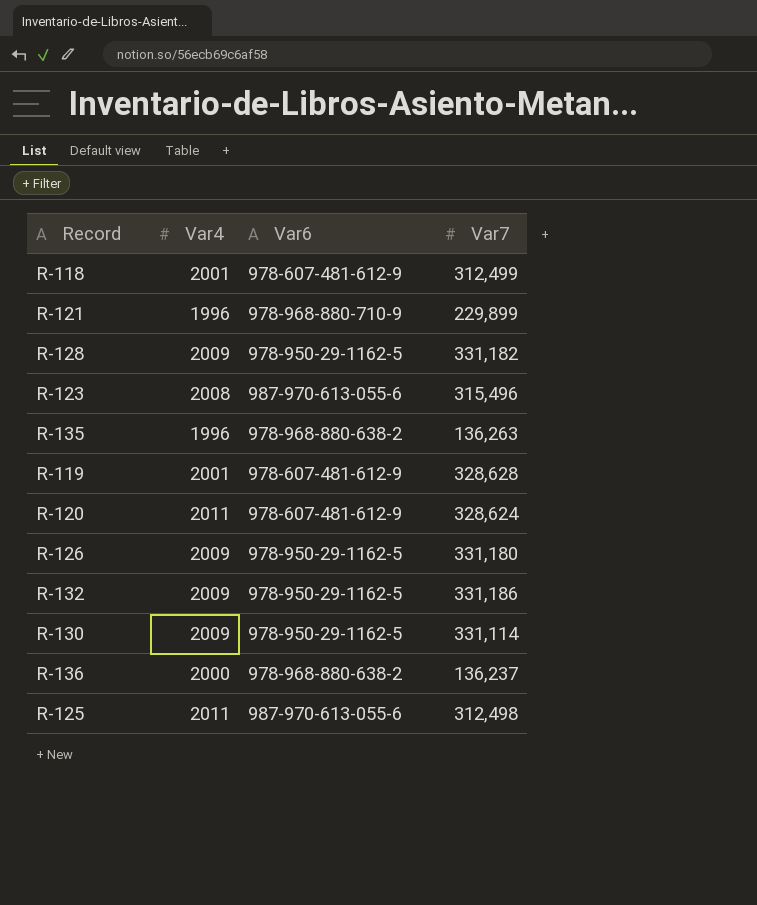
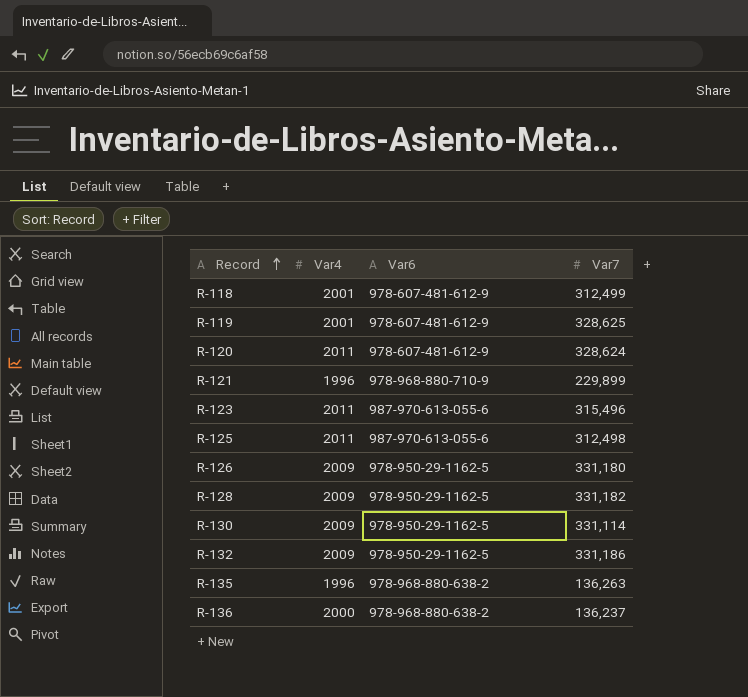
row order: none -> Record ascending
R-119 | Var7: 328,628 -> 328,625
R-123 | Var4: 2008 -> 2011

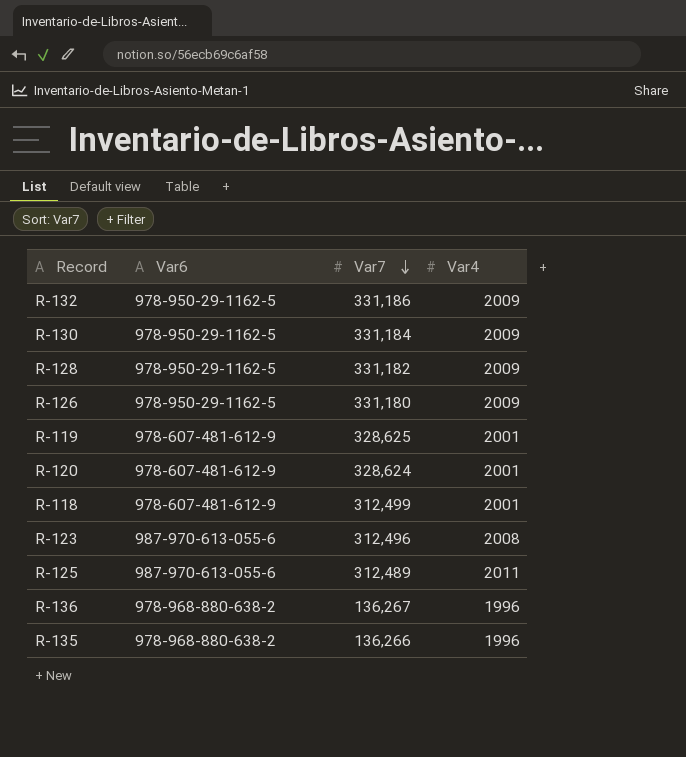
row order: Record ascending -> Var7 descending
column Var4 | position: 2 -> 4
row R-121: 1996 | 978-968-880-710-9 | 229,899 -> none
R-130 | Var7: 331,114 -> 331,184
R-120 | Var4: 2011 -> 2001
R-123 | Var7: 315,496 -> 312,496
R-123 | Var4: 2011 -> 2008
R-125 | Var7: 312,498 -> 312,489
R-136 | Var7: 136,237 -> 136,267
R-136 | Var4: 2000 -> 1996
R-135 | Var7: 136,263 -> 136,266

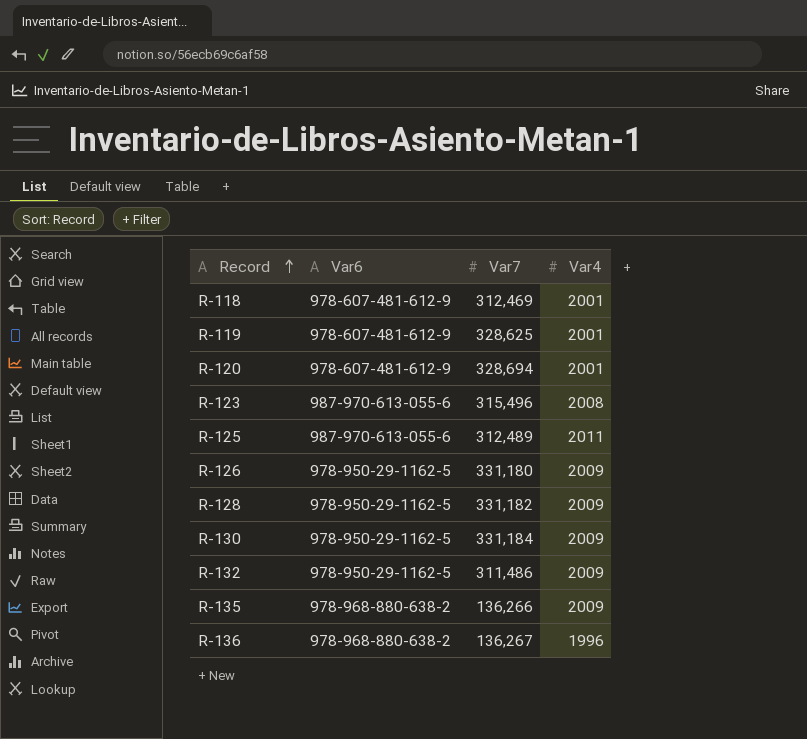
row order: Var7 descending -> Record ascending
R-118 | Var7: 312,499 -> 312,469
R-120 | Var7: 328,624 -> 328,694
R-123 | Var7: 312,496 -> 315,496
R-132 | Var7: 331,186 -> 311,486
R-135 | Var4: 1996 -> 2009

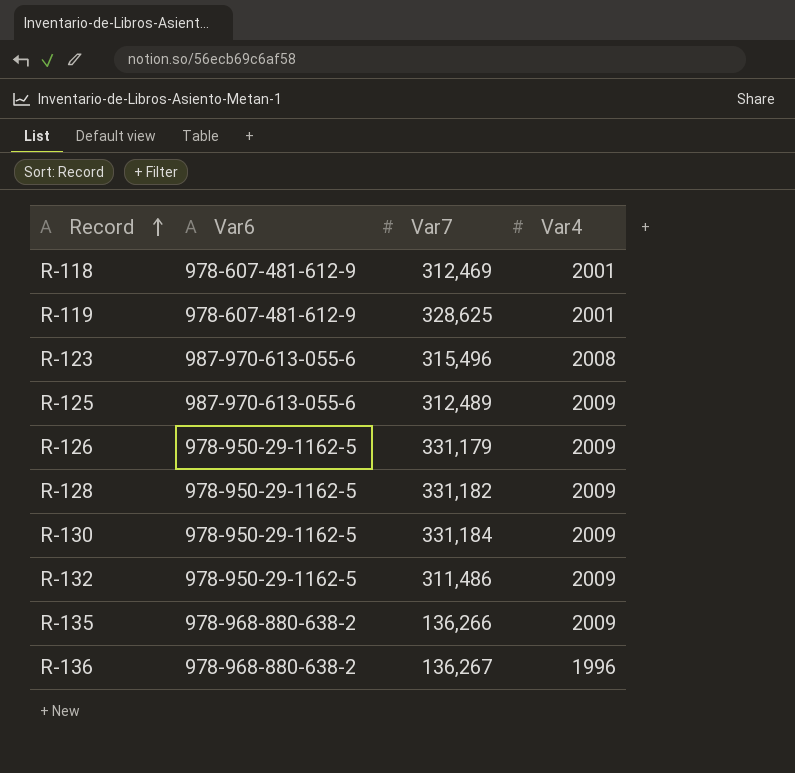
row R-120: 978-607-481-612-9 | 328,694 | 2001 -> none
R-125 | Var4: 2011 -> 2009
R-126 | Var7: 331,180 -> 331,179

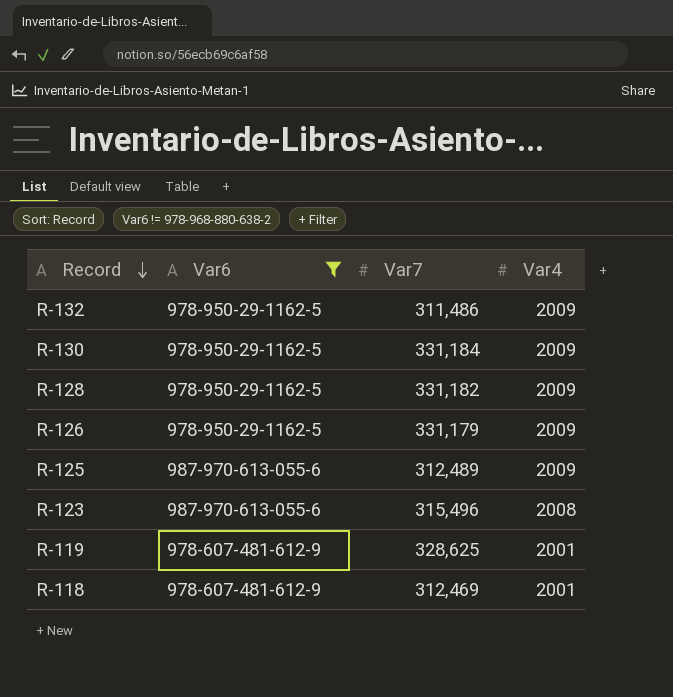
filter: none -> Var6 != 978-968-880-638-2
row order: Record ascending -> Record descending

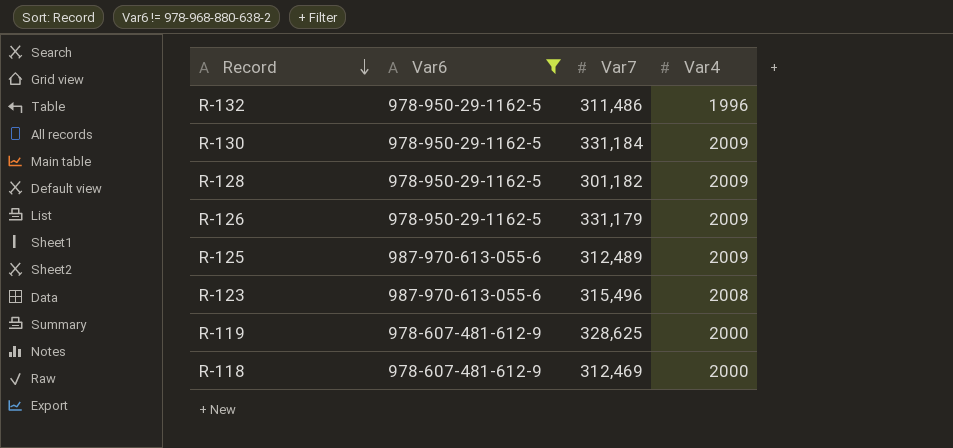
R-132 | Var4: 2009 -> 1996
R-128 | Var7: 331,182 -> 301,182
R-119 | Var4: 2001 -> 2000
R-118 | Var4: 2001 -> 2000

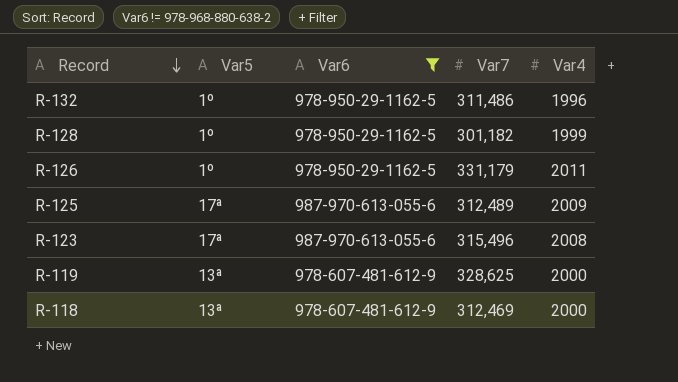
column Var5 | position: none -> 2
row R-130: 978-950-29-1162-5 | 331,184 | 2009 -> none
R-128 | Var4: 2009 -> 1999
R-126 | Var4: 2009 -> 2011

